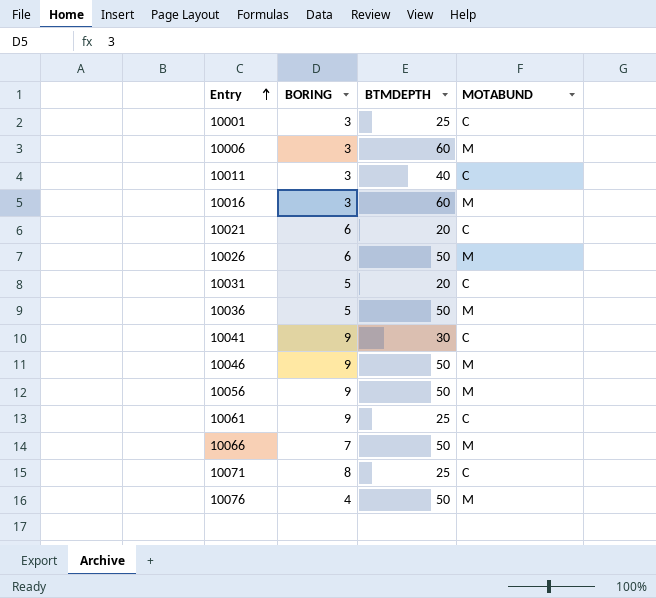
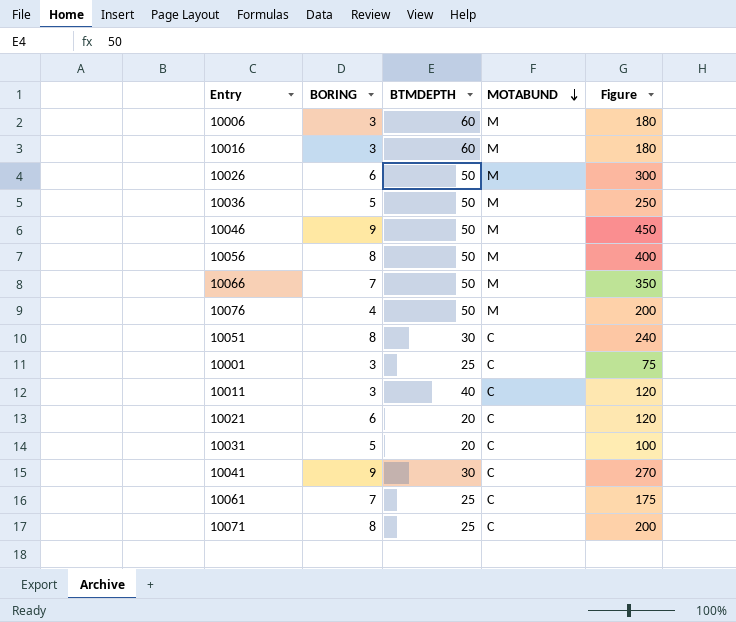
row order: Entry ascending -> MOTABUND descending
column Figure | formula: none -> [BORING] * [BTMDEPTH]
10056 | BORING: 9 -> 8
row 10051: none -> 8 | 30 | C | 240
10061 | BORING: 9 -> 7

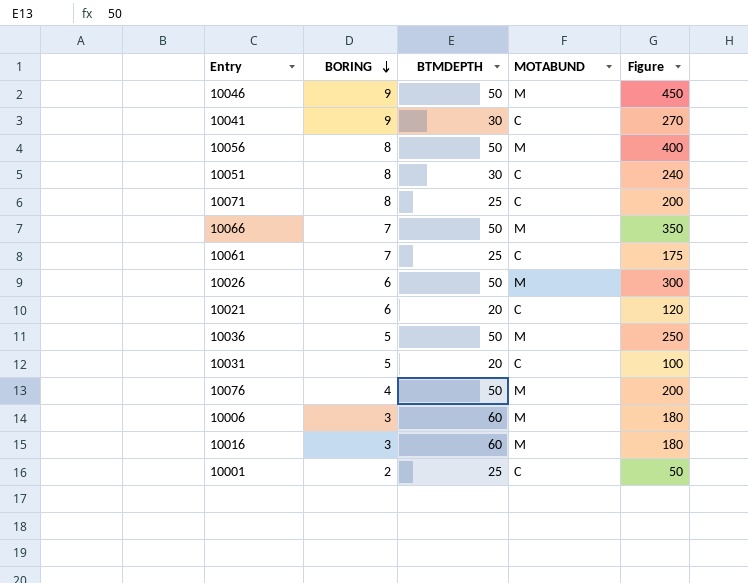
row order: MOTABUND descending -> BORING descending
row 10011: 3 | 40 | C | 120 -> none
10001 | BORING: 3 -> 2
10001 | Figure: 75 -> 50

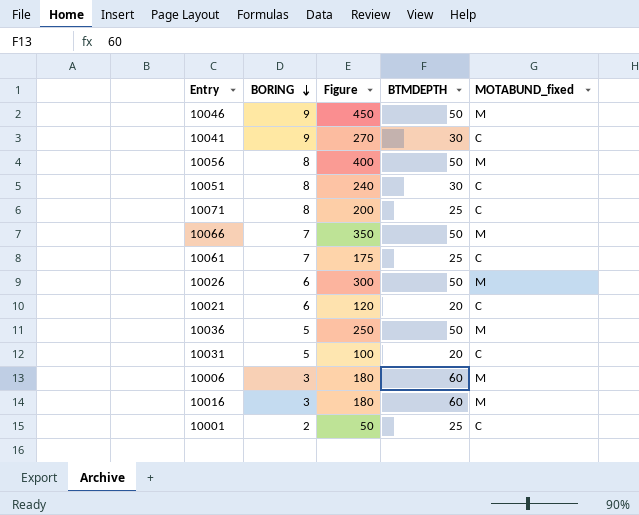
column Figure | position: 5 -> 3
column name: MOTABUND -> MOTABUND_fixed
row 10076: 4 | 50 | M | 200 -> none

